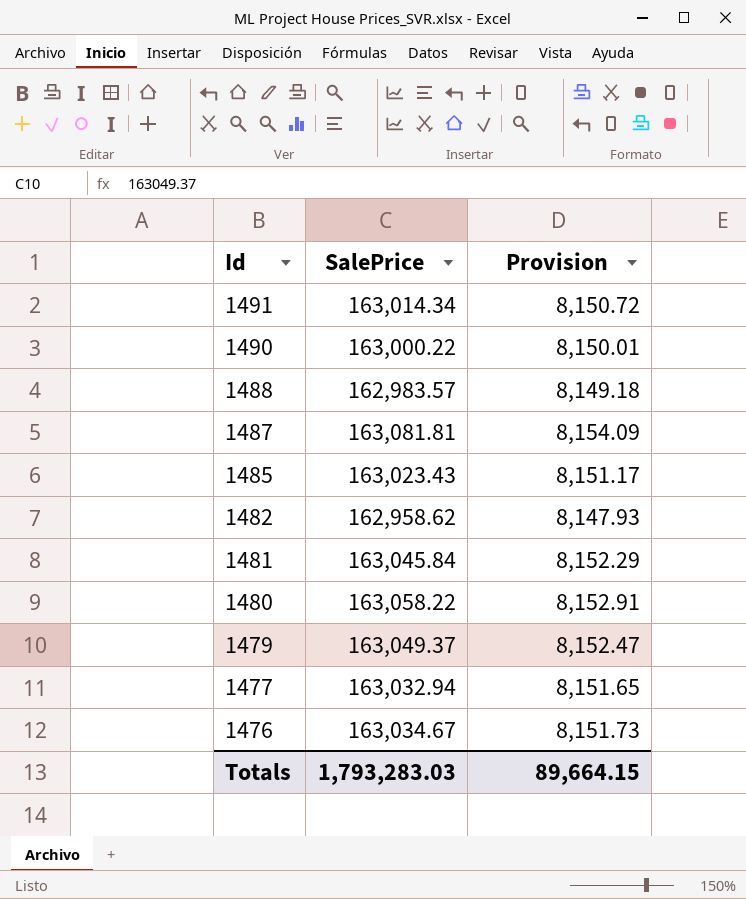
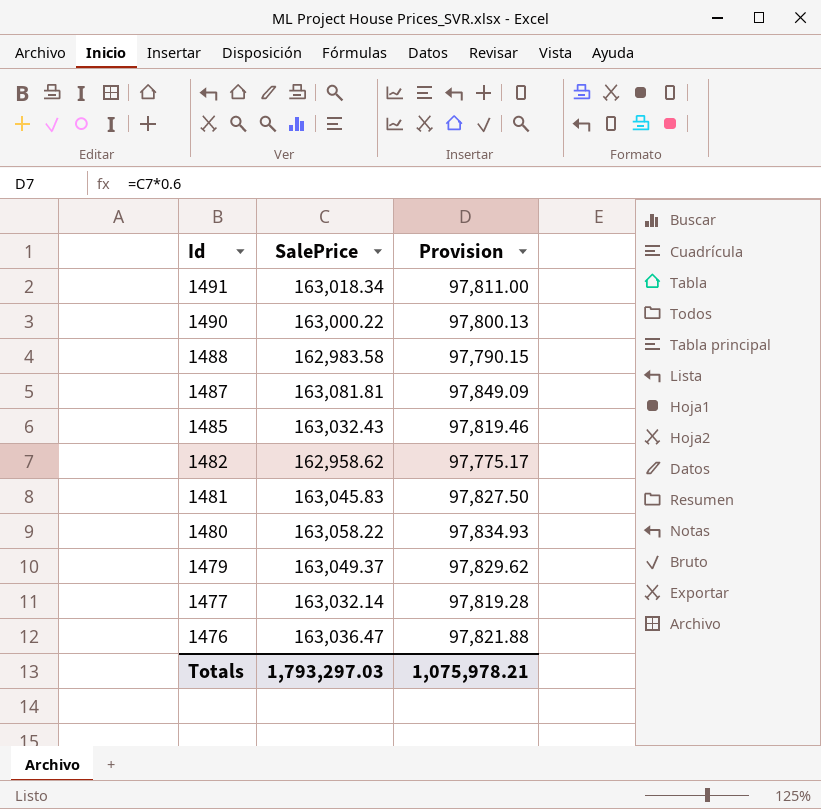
column Provision | formula: [SalePrice] * 0.05 -> [SalePrice] * 0.6
1491 | SalePrice: 163,014.34 -> 163,018.34
1488 | SalePrice: 162,983.57 -> 162,983.58
1485 | SalePrice: 163,023.43 -> 163,032.43
1481 | SalePrice: 163,045.84 -> 163,045.83
1477 | SalePrice: 163,032.94 -> 163,032.14
1476 | SalePrice: 163,034.67 -> 163,036.47
Totals | SalePrice: 1,793,283.03 -> 1,793,297.03
Totals | Provision: 89,664.15 -> 1,075,978.21

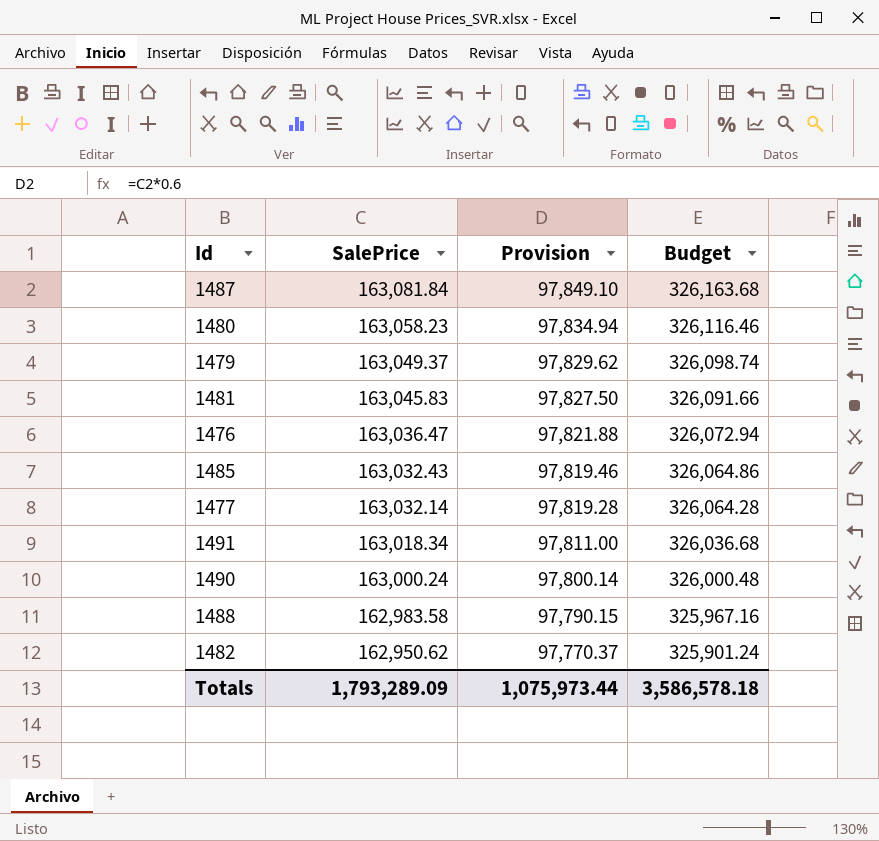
row order: Id descending -> SalePrice descending
column Budget | formula: none -> [SalePrice] * 2
1487 | SalePrice: 163,081.81 -> 163,081.84
1487 | Provision: 97,849.09 -> 97,849.10
1480 | SalePrice: 163,058.22 -> 163,058.23
1480 | Provision: 97,834.93 -> 97,834.94
1490 | SalePrice: 163,000.22 -> 163,000.24
1490 | Provision: 97,800.13 -> 97,800.14
1482 | SalePrice: 162,958.62 -> 162,950.62
1482 | Provision: 97,775.17 -> 97,770.37
Totals | SalePrice: 1,793,297.03 -> 1,793,289.09
Totals | Provision: 1,075,978.21 -> 1,075,973.44

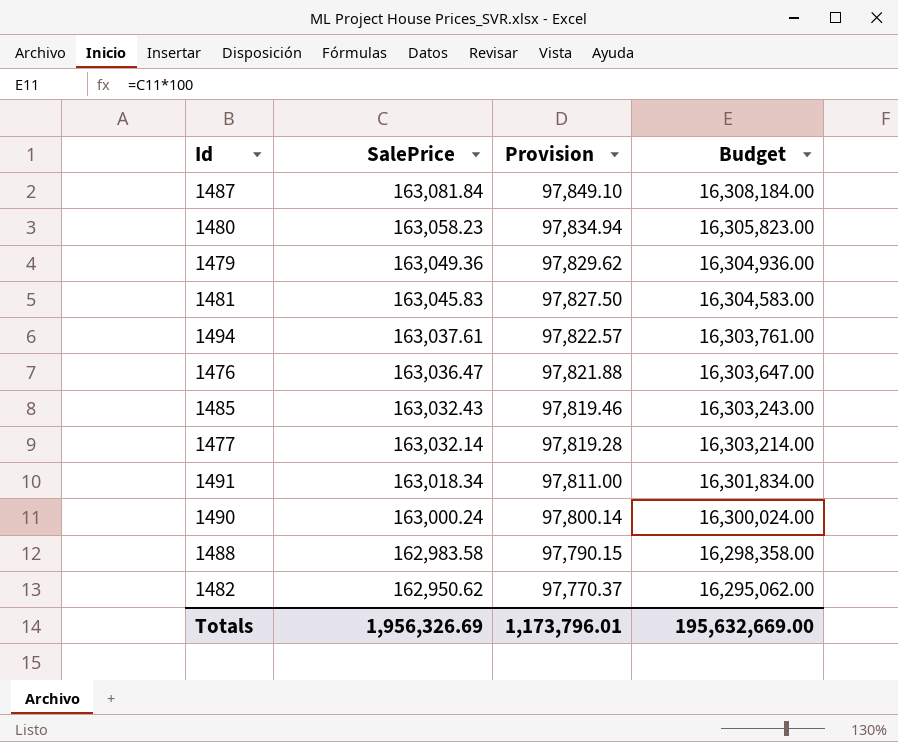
column Budget | formula: [SalePrice] * 2 -> [SalePrice] * 100
1479 | SalePrice: 163,049.37 -> 163,049.36
row 1494: none -> 163,037.61 | 97,822.57 | 16,303,761.00
Totals | SalePrice: 1,793,289.09 -> 1,956,326.69
Totals | Provision: 1,075,973.44 -> 1,173,796.01
Totals | Budget: 3,586,578.18 -> 195,632,669.00

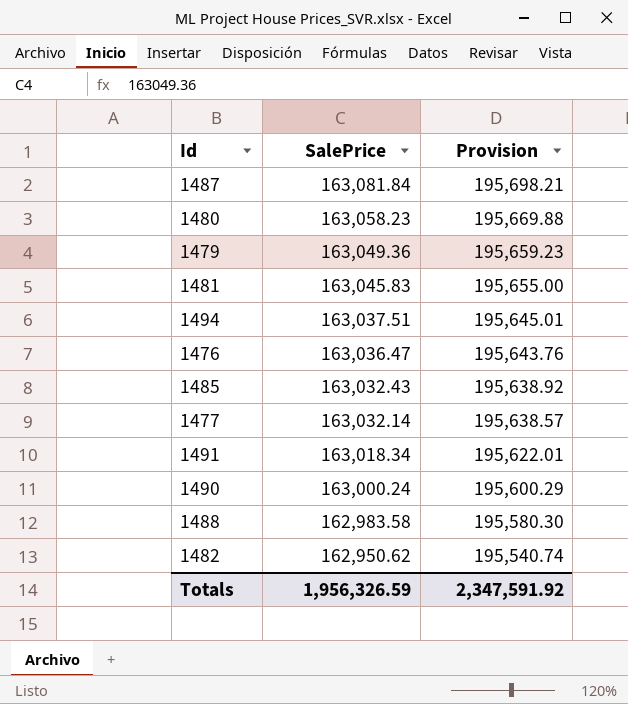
column Budget | formula: [SalePrice] * 100 -> none
column Provision | formula: [SalePrice] * 0.6 -> [SalePrice] * 1.2
1494 | SalePrice: 163,037.61 -> 163,037.51
Totals | SalePrice: 1,956,326.69 -> 1,956,326.59
Totals | Provision: 1,173,796.01 -> 2,347,591.92

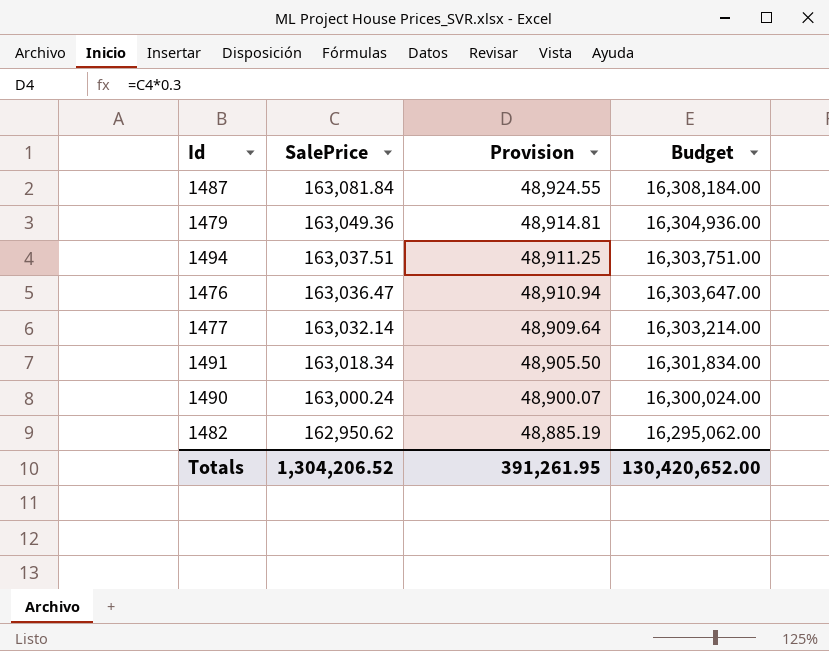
column Provision | formula: [SalePrice] * 1.2 -> [SalePrice] * 0.3
column Budget | formula: none -> [SalePrice] * 100
row 1480: 163,058.23 | 195,669.88 -> none
row 1481: 163,045.83 | 195,655.00 -> none
row 1485: 163,032.43 | 195,638.92 -> none
row 1488: 162,983.58 | 195,580.30 -> none
Totals | SalePrice: 1,956,326.59 -> 1,304,206.52
Totals | Provision: 2,347,591.92 -> 391,261.95

